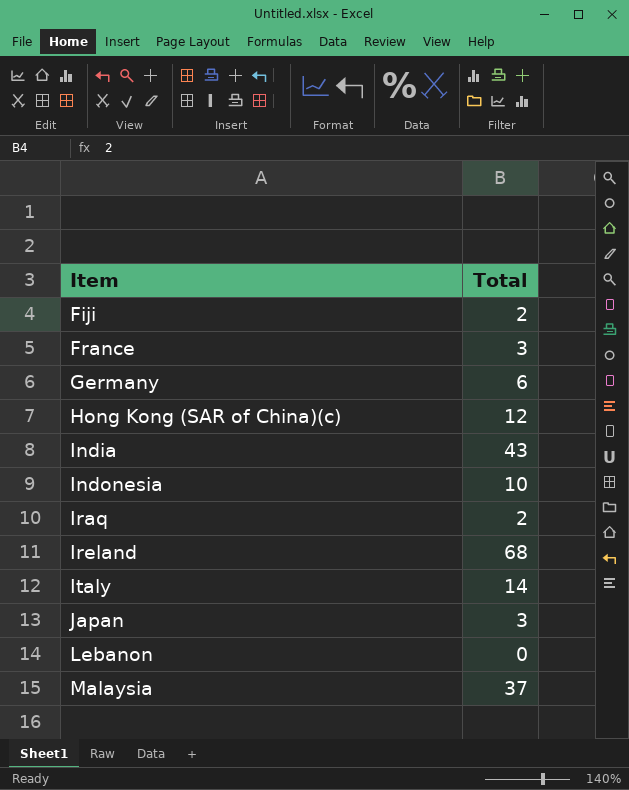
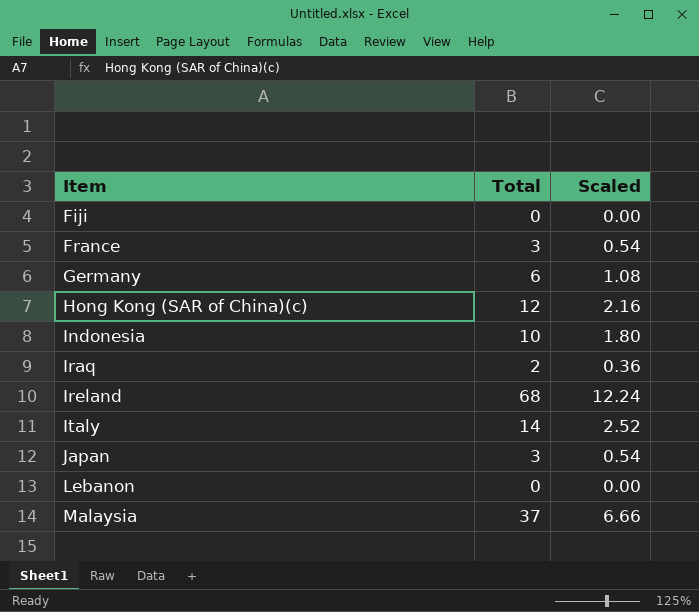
column Scaled | formula: none -> [Total] * 0.18
row India: 43 -> none
Fiji | Total: 2 -> 0

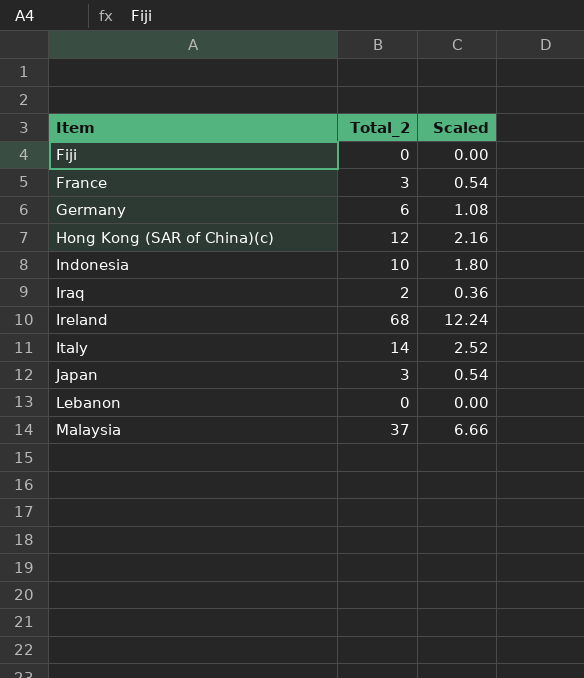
column name: Total -> Total_2

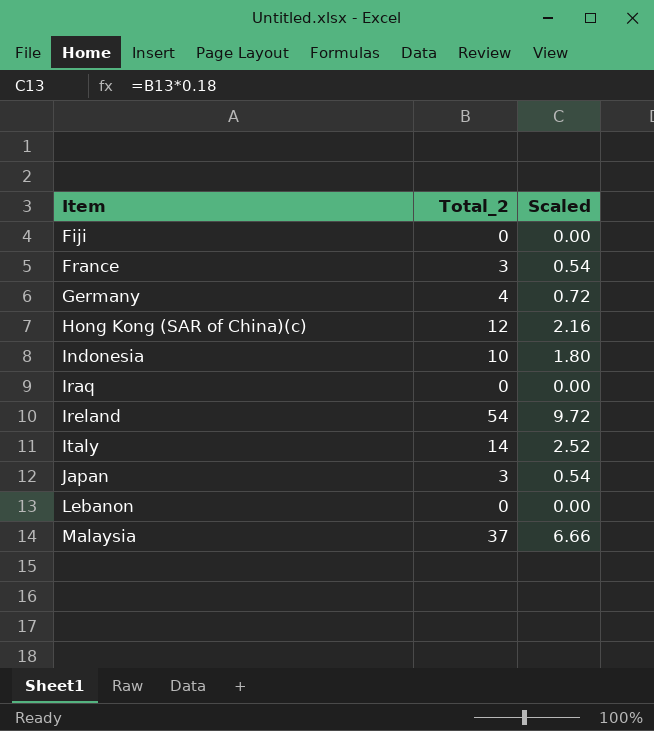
Germany | Total_2: 6 -> 4
Germany | Scaled: 1.08 -> 0.72
Iraq | Total_2: 2 -> 0
Iraq | Scaled: 0.36 -> 0.00
Ireland | Total_2: 68 -> 54
Ireland | Scaled: 12.24 -> 9.72

